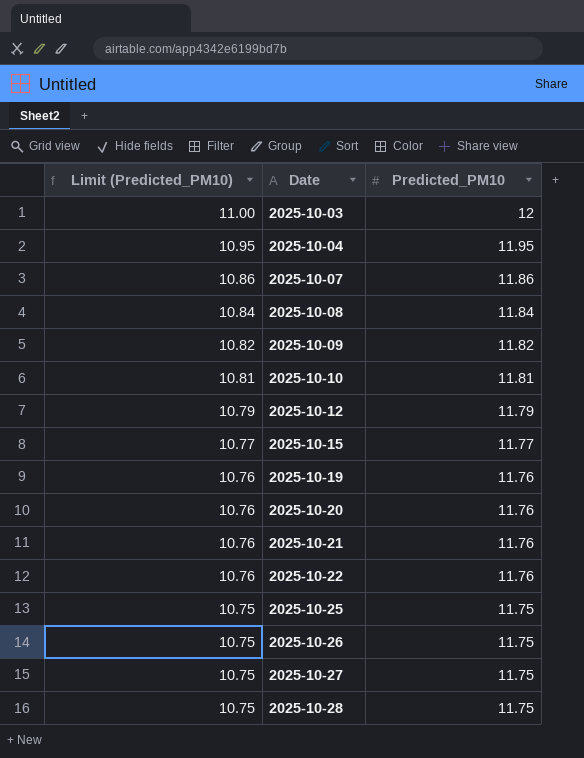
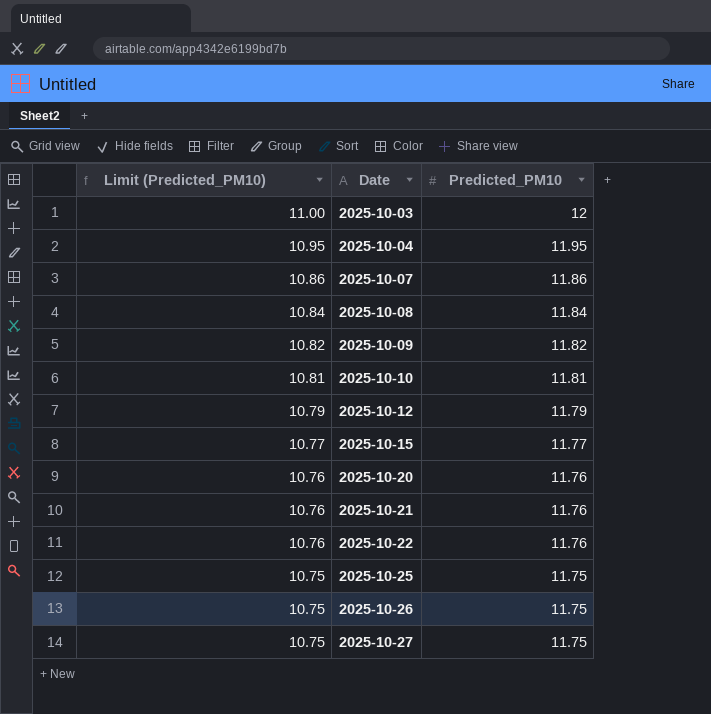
row 2025-10-19: 10.76 | 11.76 -> none
row 2025-10-28: 10.75 | 11.75 -> none

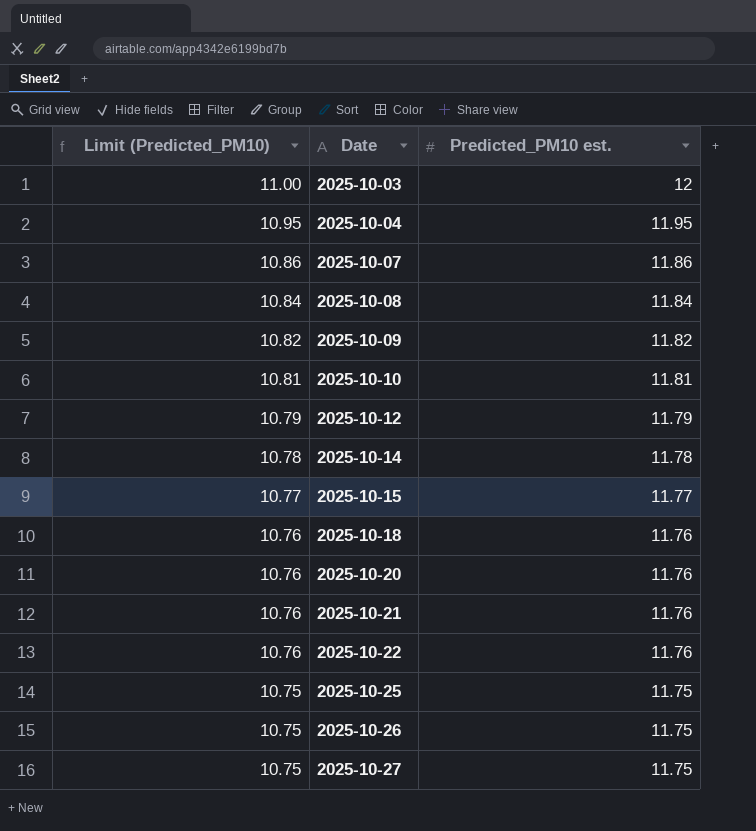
column name: Predicted_PM10 -> Predicted_PM10 est.
row 2025-10-14: none -> 10.78 | 11.78
row 2025-10-18: none -> 10.76 | 11.76

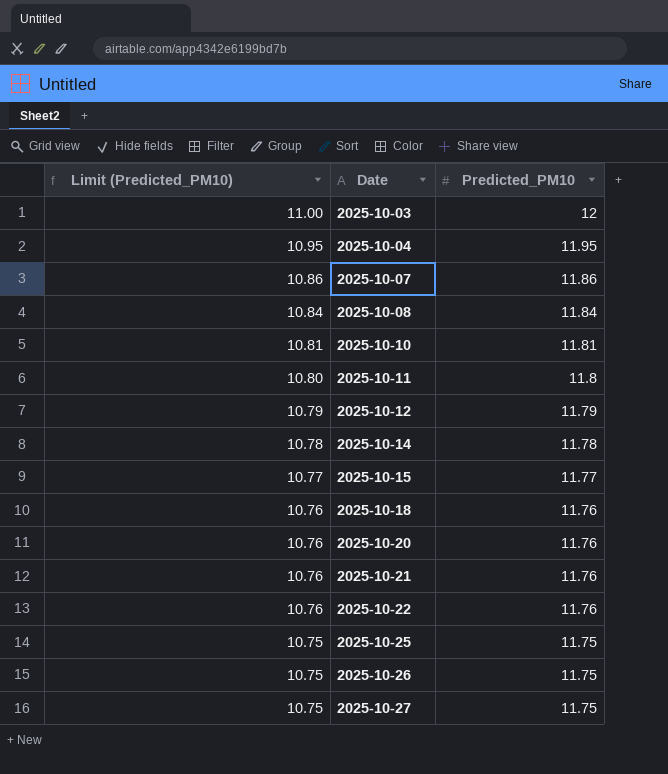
column name: Predicted_PM10 est. -> Predicted_PM10
row 2025-10-09: 10.82 | 11.82 -> none
row 2025-10-11: none -> 10.80 | 11.8

